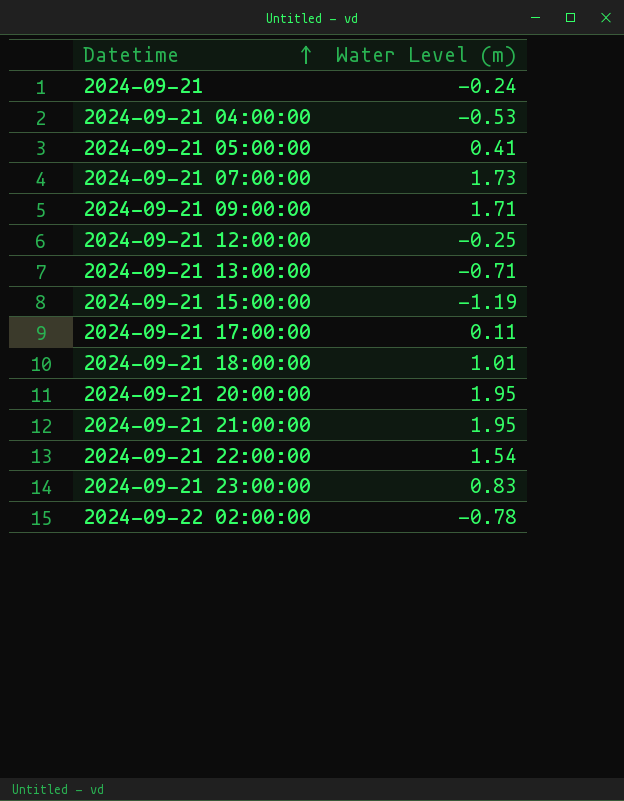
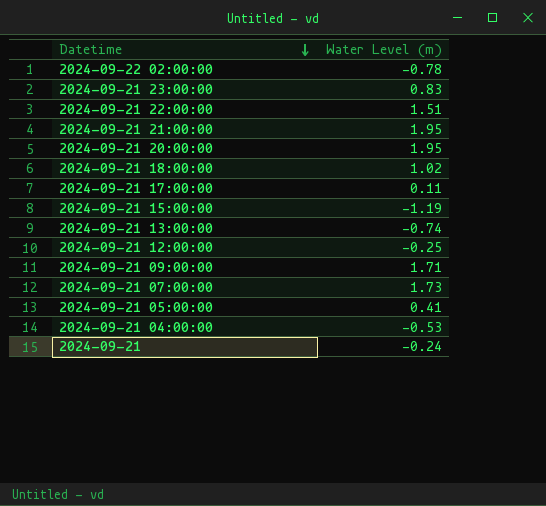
row order: Datetime ascending -> Datetime descending
2024-09-21 22:00:00 | Water Level (m): 1.54 -> 1.51
2024-09-21 18:00:00 | Water Level (m): 1.01 -> 1.02
2024-09-21 13:00:00 | Water Level (m): -0.71 -> -0.74

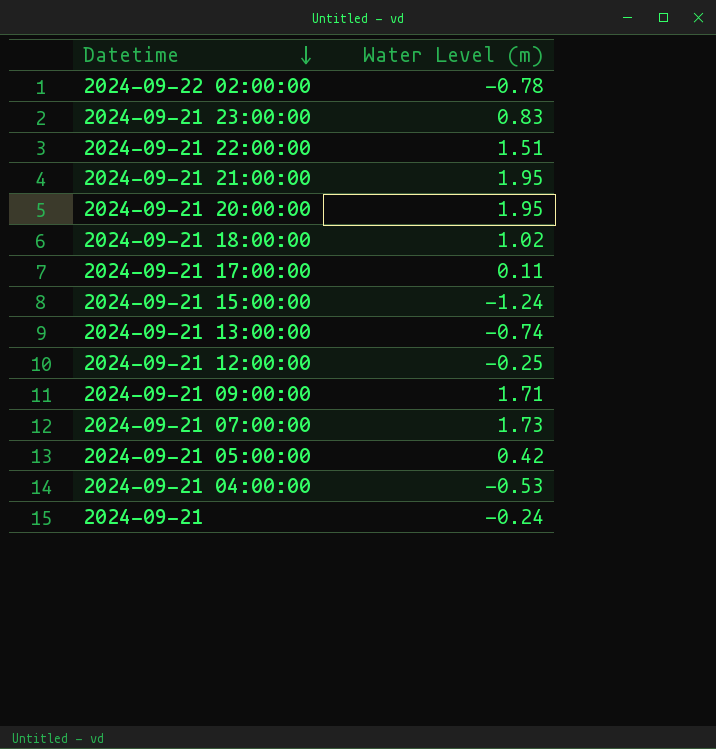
2024-09-21 15:00:00 | Water Level (m): -1.19 -> -1.24
2024-09-21 05:00:00 | Water Level (m): 0.41 -> 0.42

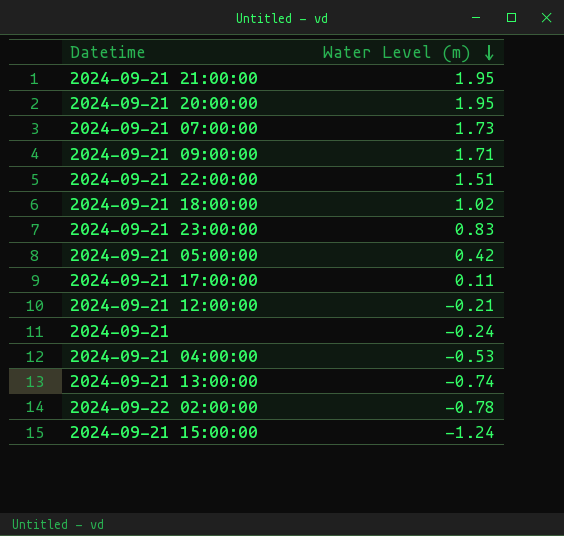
row order: Datetime descending -> Water Level (m) descending
2024-09-21 12:00:00 | Water Level (m): -0.25 -> -0.21

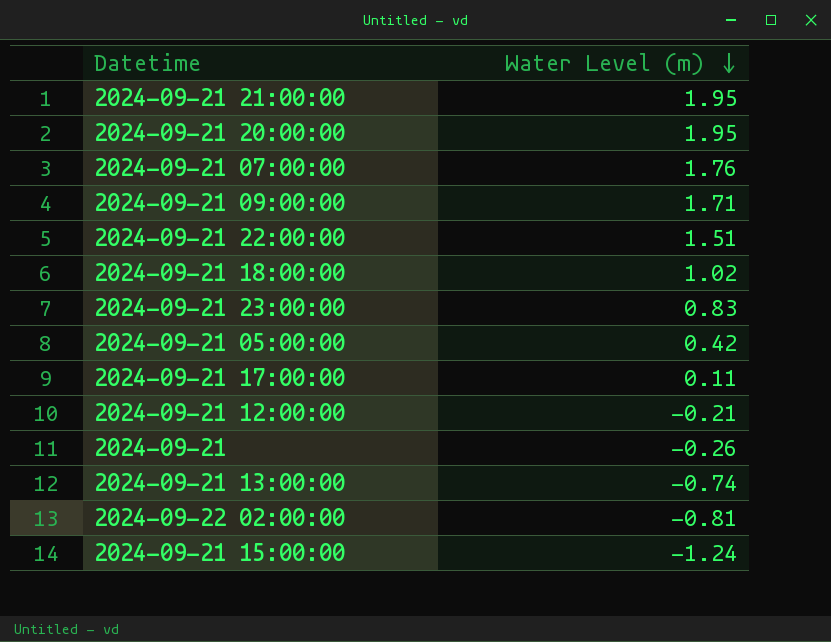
row 2024-09-21 04:00:00: -0.53 -> none
2024-09-21 07:00:00 | Water Level (m): 1.73 -> 1.76
2024-09-21 | Water Level (m): -0.24 -> -0.26
2024-09-22 02:00:00 | Water Level (m): -0.78 -> -0.81

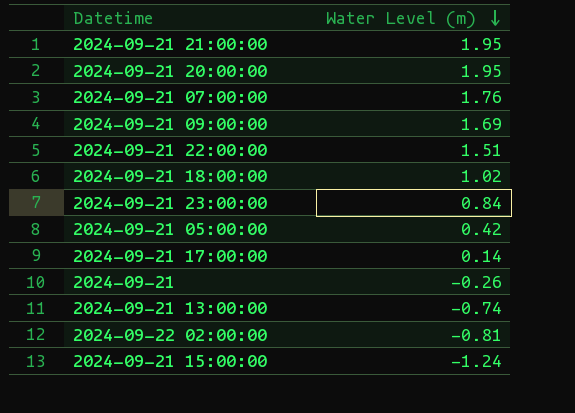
row 2024-09-21 12:00:00: -0.21 -> none
2024-09-21 09:00:00 | Water Level (m): 1.71 -> 1.69
2024-09-21 23:00:00 | Water Level (m): 0.83 -> 0.84
2024-09-21 17:00:00 | Water Level (m): 0.11 -> 0.14

